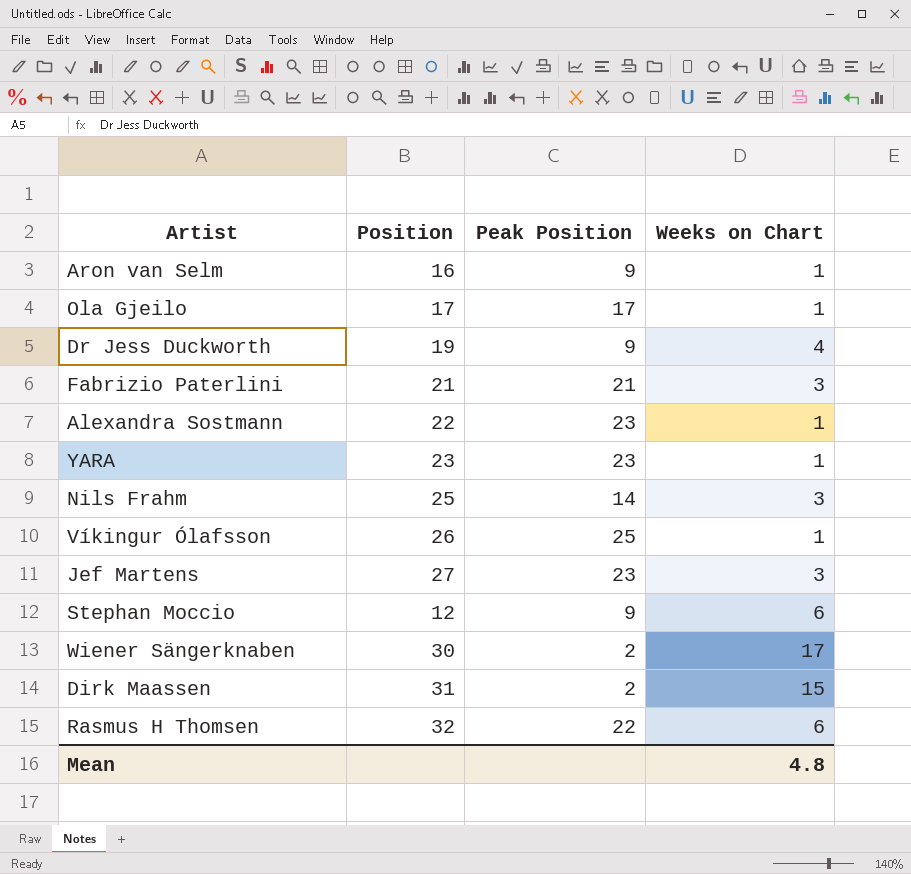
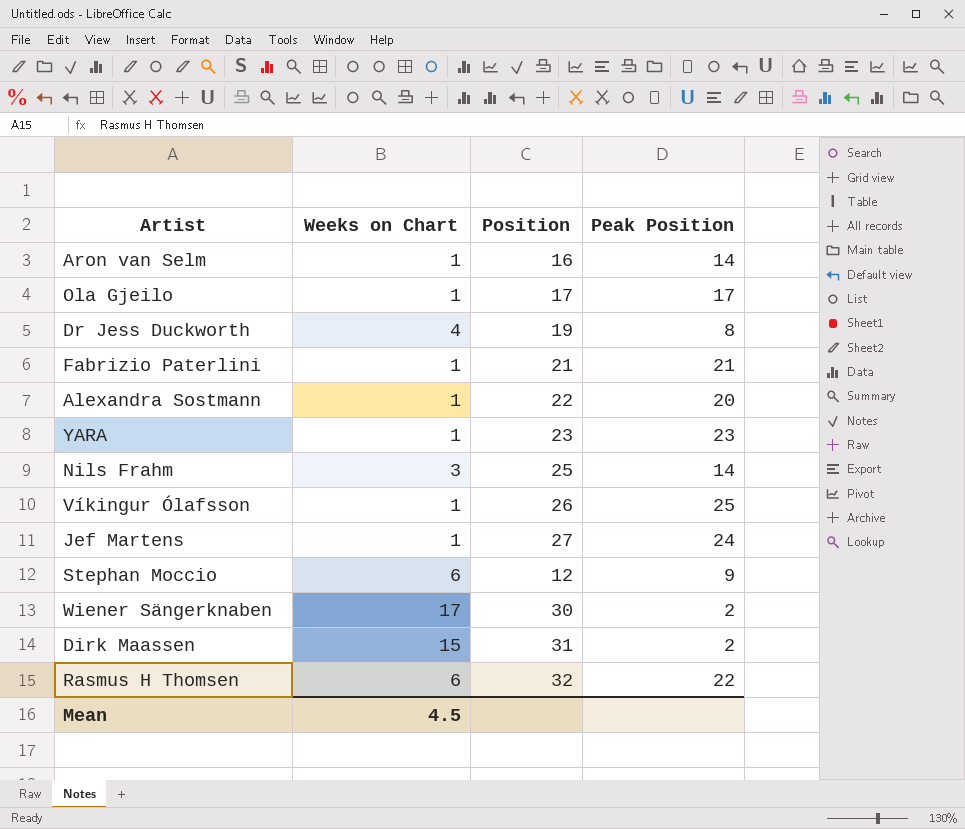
column Weeks on Chart | position: 4 -> 2
Aron van Selm | Peak Position: 9 -> 14
Dr Jess Duckworth | Peak Position: 9 -> 8
Fabrizio Paterlini | Weeks on Chart: 3 -> 1
Alexandra Sostmann | Peak Position: 23 -> 20
Jef Martens | Weeks on Chart: 3 -> 1
Jef Martens | Peak Position: 23 -> 24
Mean | Weeks on Chart: 4.8 -> 4.5

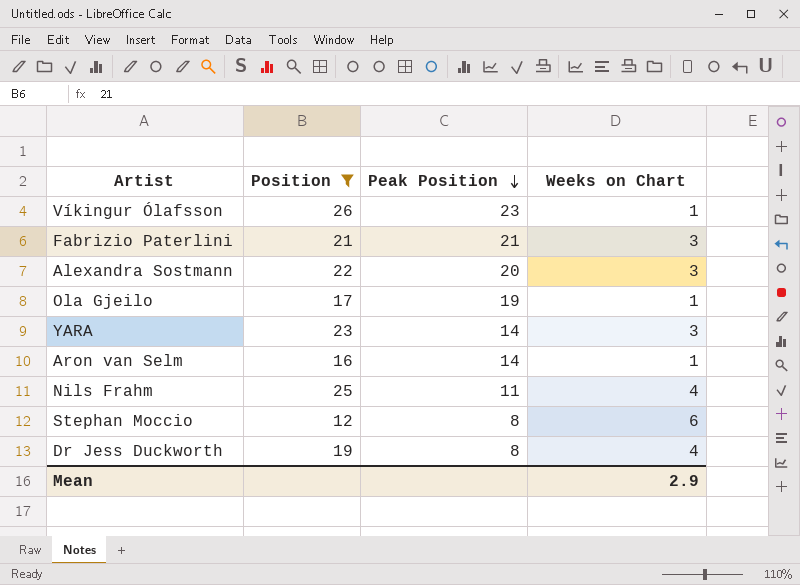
filter: none -> Position <= 26
row order: none -> Peak Position descending
column Weeks on Chart | position: 2 -> 4
Víkingur Ólafsson | Peak Position: 25 -> 23
Fabrizio Paterlini | Weeks on Chart: 1 -> 3
Alexandra Sostmann | Weeks on Chart: 1 -> 3
Ola Gjeilo | Peak Position: 17 -> 19
YARA | Peak Position: 23 -> 14
YARA | Weeks on Chart: 1 -> 3
Nils Frahm | Peak Position: 14 -> 11
Nils Frahm | Weeks on Chart: 3 -> 4
Stephan Moccio | Peak Position: 9 -> 8
Mean | Weeks on Chart: 4.5 -> 2.9

